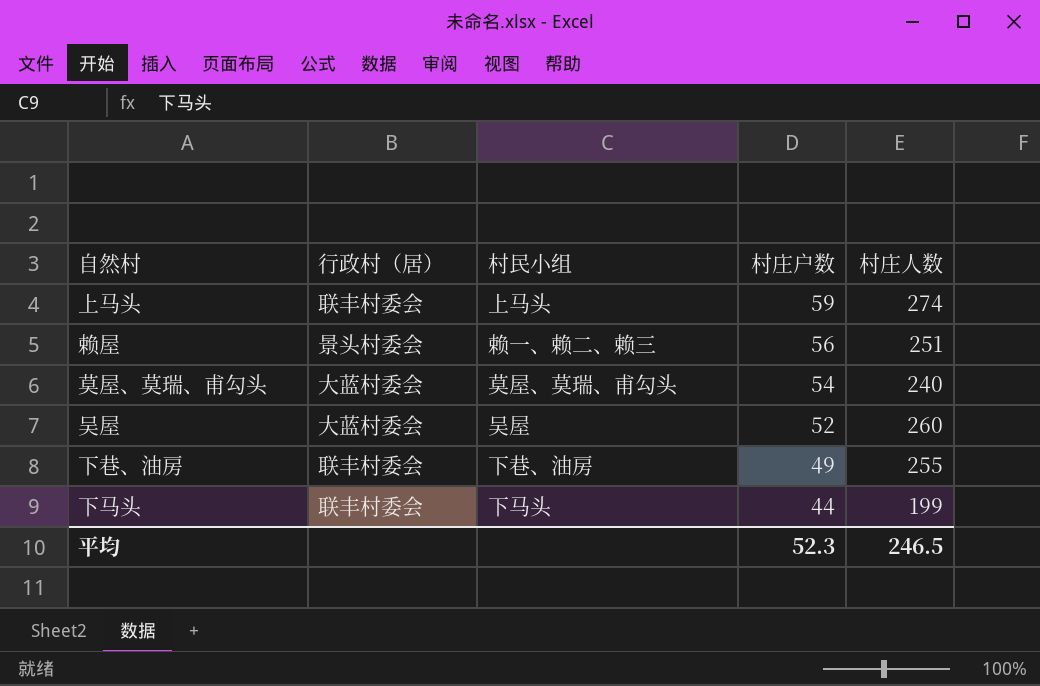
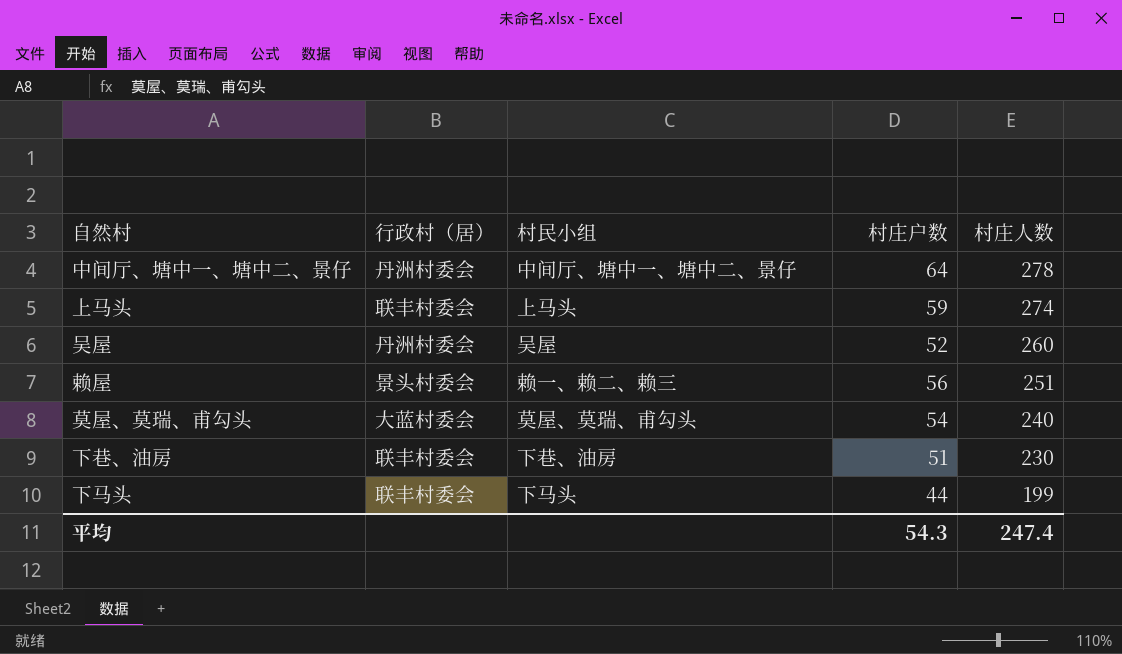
row order: 村庄户数 descending -> 村庄人数 descending
row 中间厅、塘中一、塘中二、景仔: none -> 丹洲村委会 | 中间厅、塘中一、塘中二、景仔 | 64 | 278
吴屋 | 行政村（居）: 大蓝村委会 -> 丹洲村委会
下巷、油房 | 村庄户数: 49 -> 51
下巷、油房 | 村庄人数: 255 -> 230
平均 | 村庄户数: 52.3 -> 54.3
平均 | 村庄人数: 246.5 -> 247.4

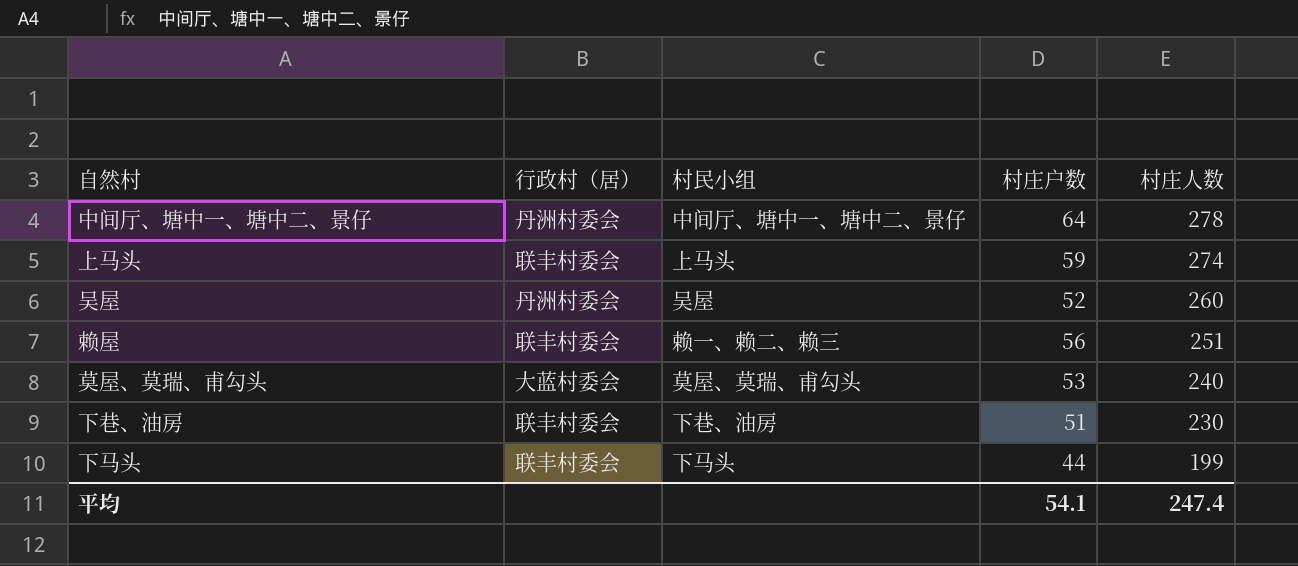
赖屋 | 行政村（居）: 景头村委会 -> 联丰村委会
莫屋、莫瑞、甫勾头 | 村庄户数: 54 -> 53
平均 | 村庄户数: 54.3 -> 54.1

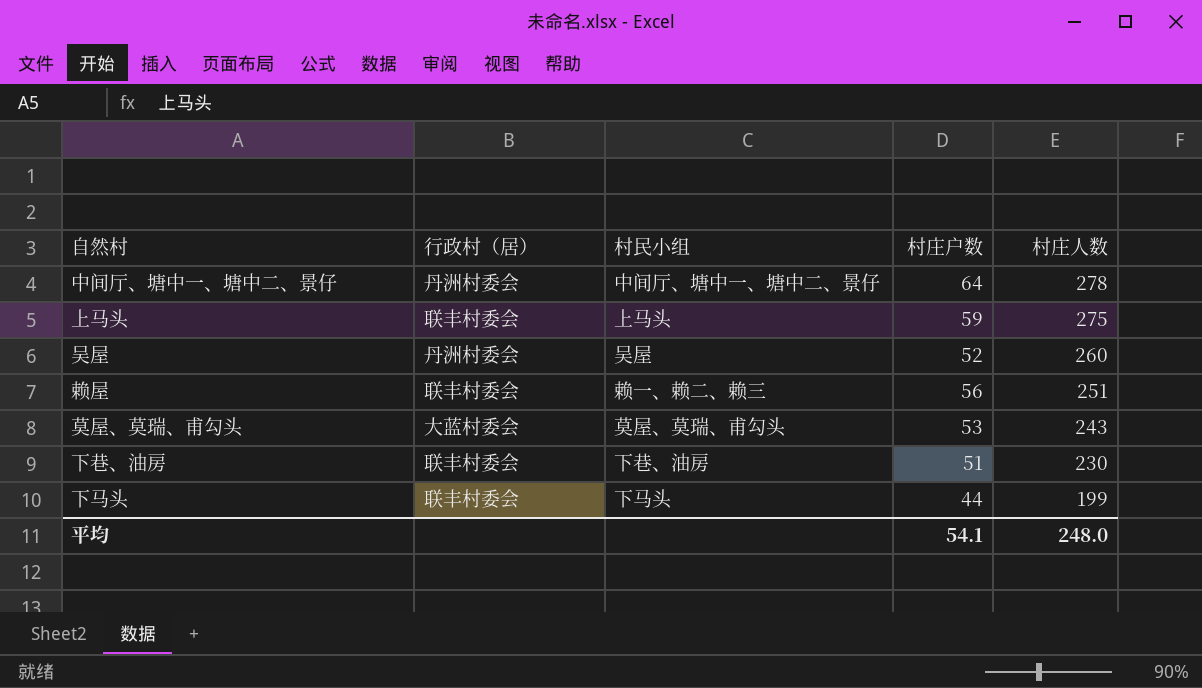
上马头 | 村庄人数: 274 -> 275
莫屋、莫瑞、甫勾头 | 村庄人数: 240 -> 243
平均 | 村庄人数: 247.4 -> 248.0

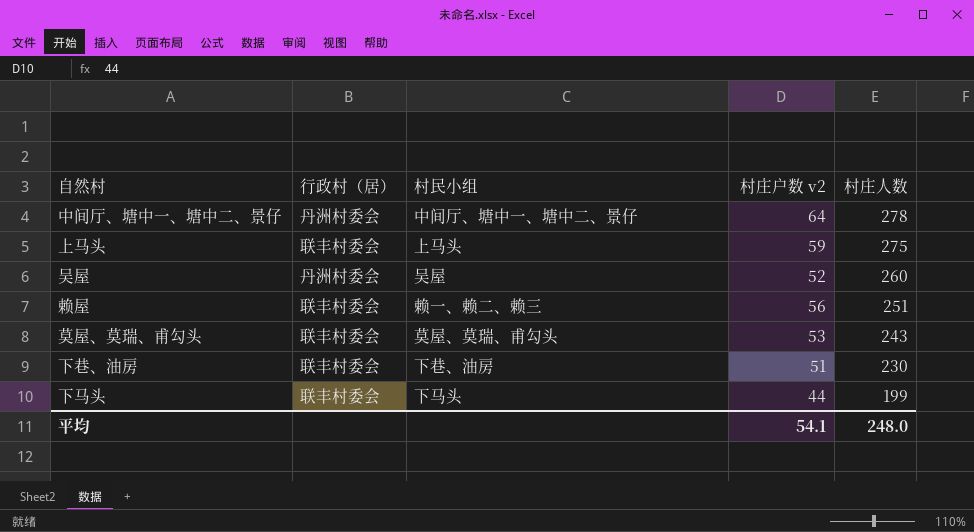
column name: 村庄户数 -> 村庄户数 v2
莫屋、莫瑞、甫勾头 | 行政村（居）: 大蓝村委会 -> 联丰村委会

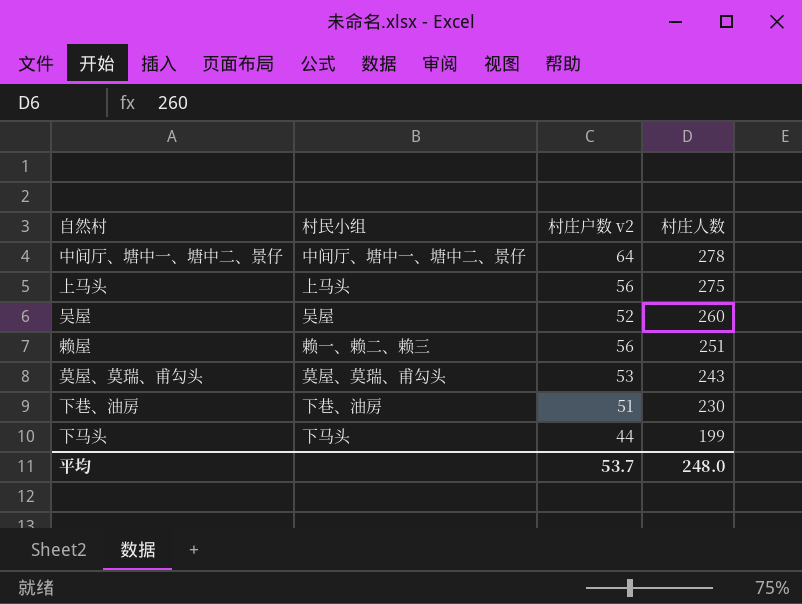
column 行政村（居） | position: 2 -> none
上马头 | 村庄户数 v2: 59 -> 56
平均 | 村庄户数 v2: 54.1 -> 53.7

